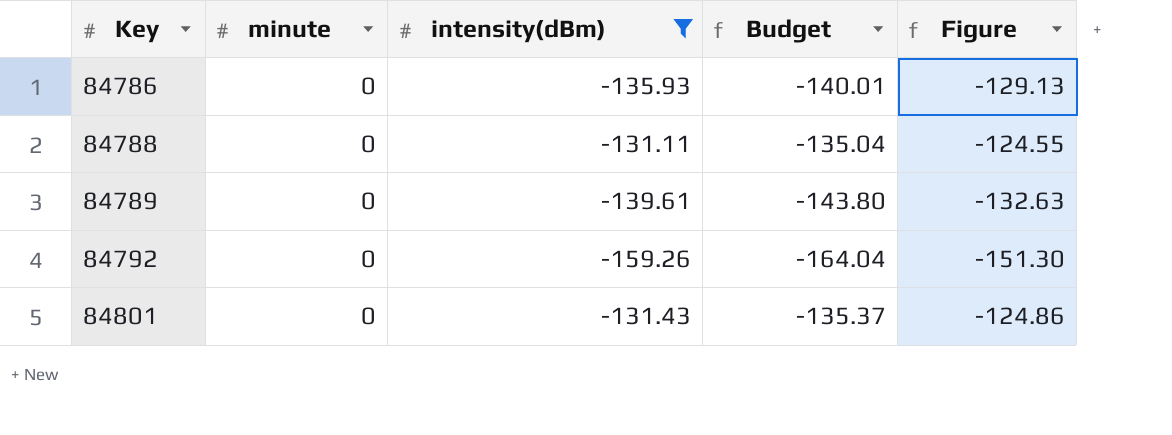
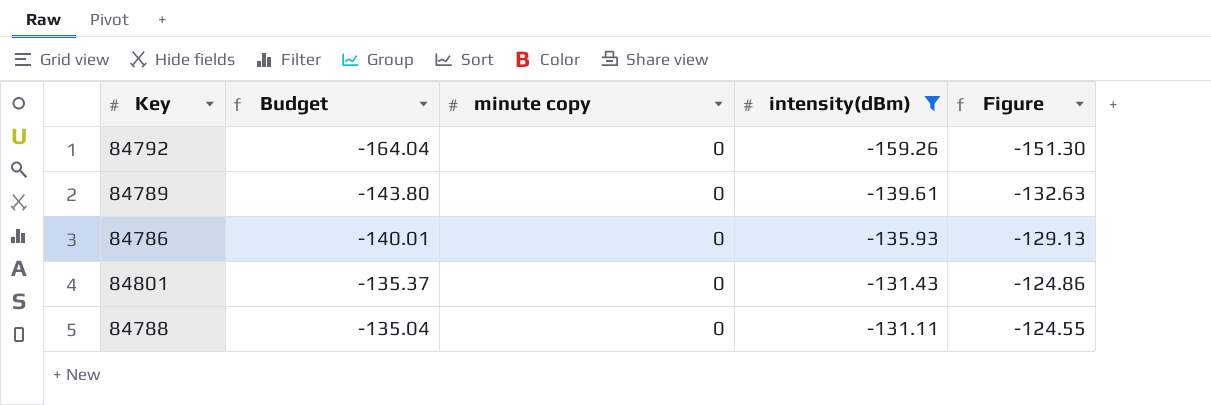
row order: Key ascending -> Budget ascending
column Budget | position: 4 -> 2
column name: minute -> minute copy

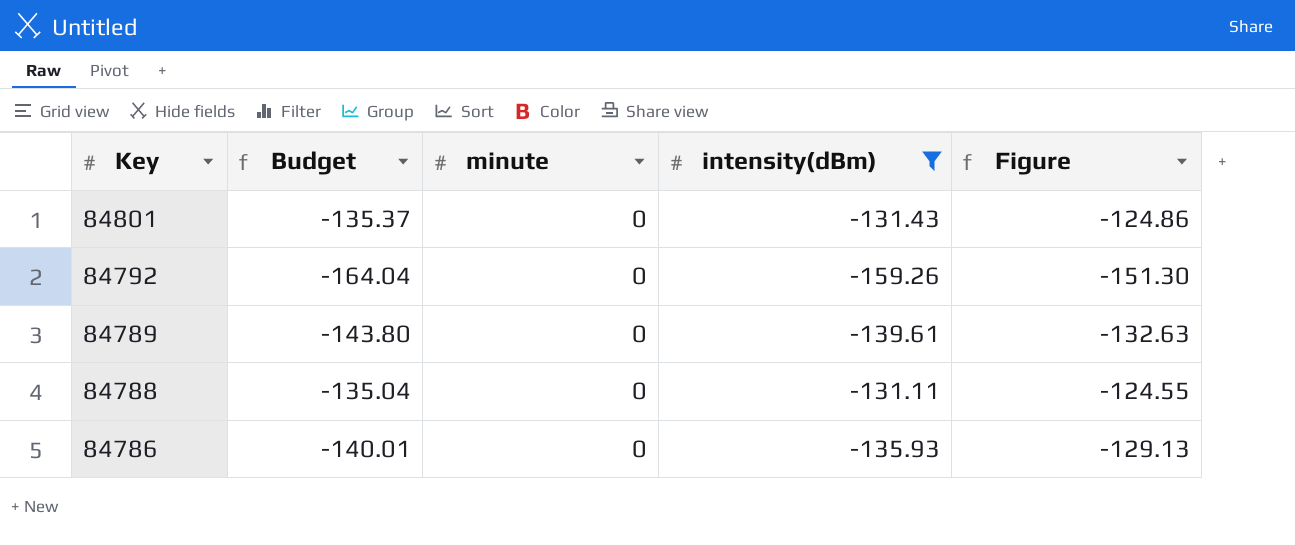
row order: Budget ascending -> Key descending
column name: minute copy -> minute

